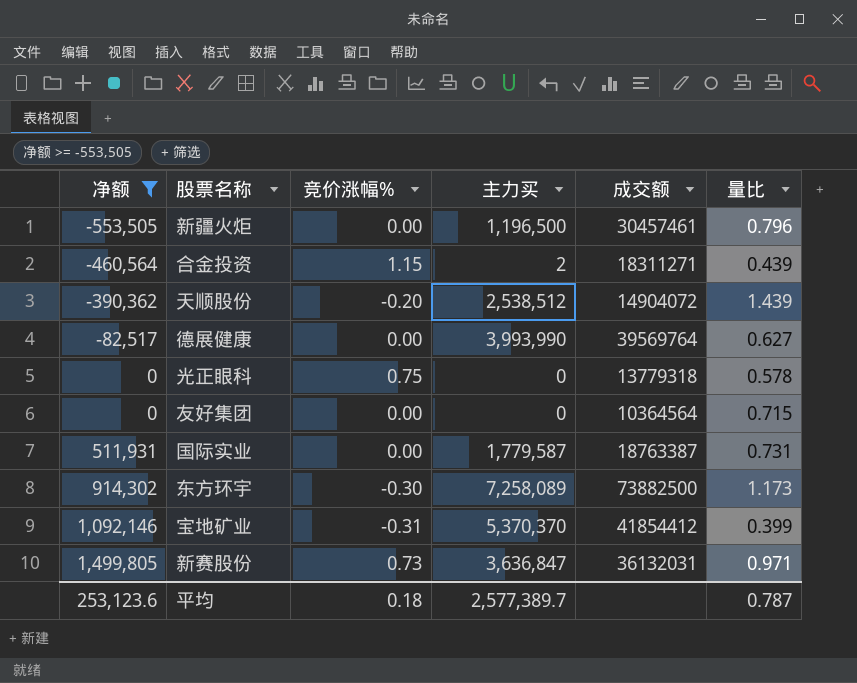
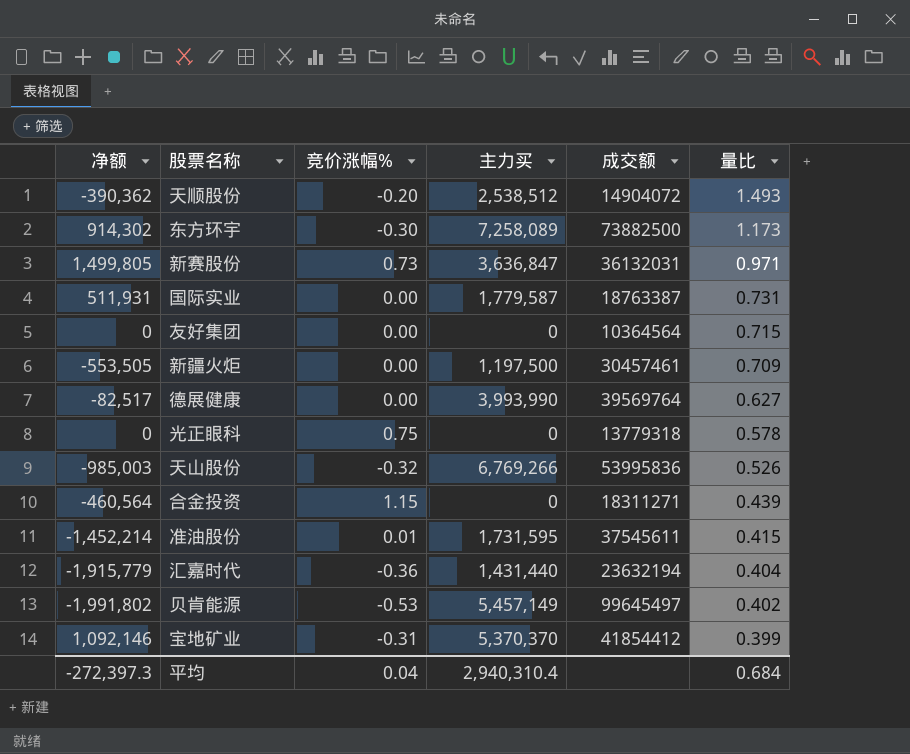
filter: 净额 >= -553,505 -> none
row order: 净额 ascending -> 量比 descending
天顺股份 | 量比: 1.439 -> 1.493
新疆火炬 | 主力买: 1,196,500 -> 1,197,500
新疆火炬 | 量比: 0.796 -> 0.709
合金投资 | 主力买: 2 -> 0
平均 | 净额: 253,123.6 -> -272,397.3
平均 | 竞价涨幅%: 0.18 -> 0.04
平均 | 主力买: 2,577,389.7 -> 2,940,310.4
平均 | 量比: 0.787 -> 0.684

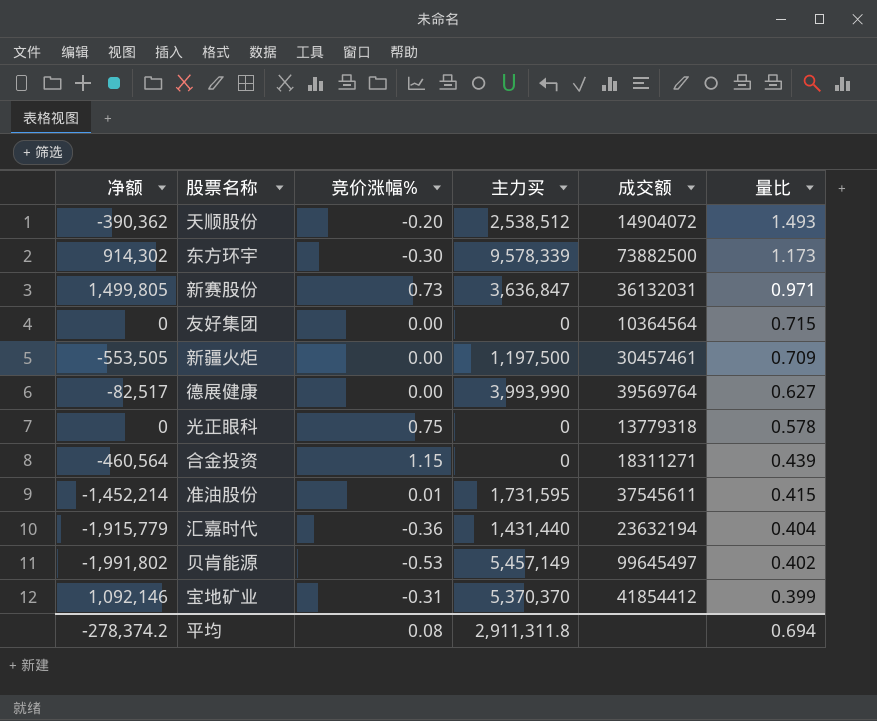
row 国际实业: 511,931 | 0.00 | 1,779,587 | 18763387 | 0.731 -> none
row 天山股份: -985,003 | -0.32 | 6,769,266 | 53995836 | 0.526 -> none
东方环宇 | 主力买: 7,258,089 -> 9,578,339
平均 | 净额: -272,397.3 -> -278,374.2
平均 | 竞价涨幅%: 0.04 -> 0.08
平均 | 主力买: 2,940,310.4 -> 2,911,311.8
平均 | 量比: 0.684 -> 0.694

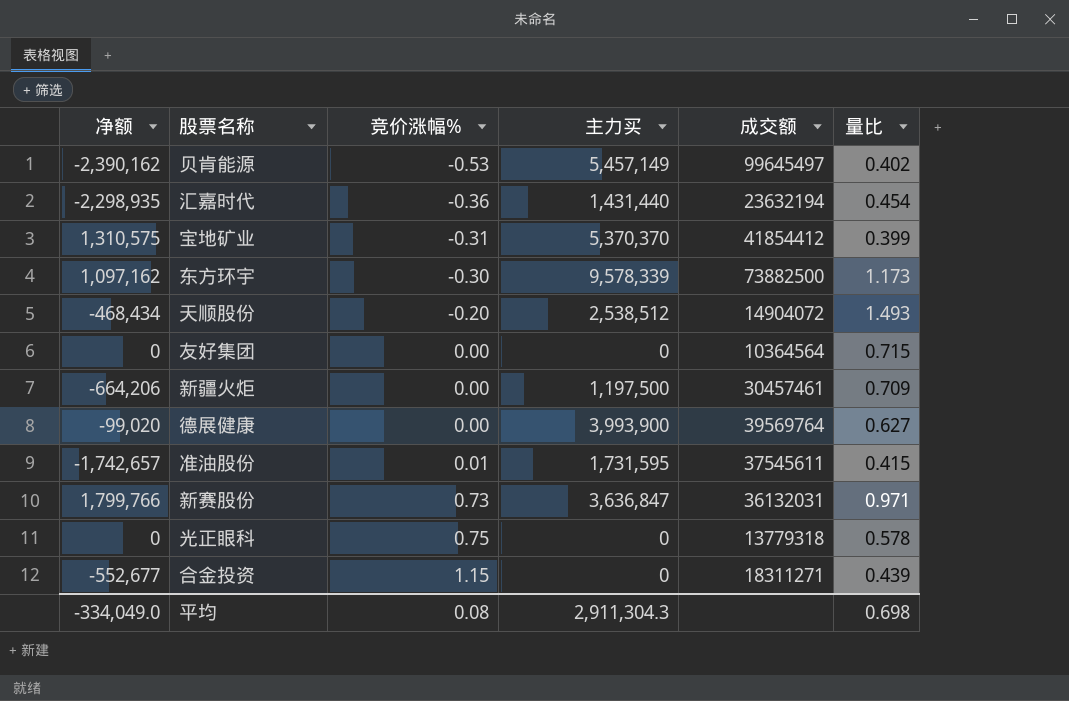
row order: 量比 descending -> 竞价涨幅% ascending
贝肯能源 | 净额: -1,991,802 -> -2,390,162
汇嘉时代 | 净额: -1,915,779 -> -2,298,935
汇嘉时代 | 量比: 0.404 -> 0.454
宝地矿业 | 净额: 1,092,146 -> 1,310,575
东方环宇 | 净额: 914,302 -> 1,097,162
天顺股份 | 净额: -390,362 -> -468,434
新疆火炬 | 净额: -553,505 -> -664,206
德展健康 | 净额: -82,517 -> -99,020
德展健康 | 主力买: 3,993,990 -> 3,993,900
准油股份 | 净额: -1,452,214 -> -1,742,657
新赛股份 | 净额: 1,499,805 -> 1,799,766
合金投资 | 净额: -460,564 -> -552,677
平均 | 净额: -278,374.2 -> -334,049.0
平均 | 主力买: 2,911,311.8 -> 2,911,304.3
平均 | 量比: 0.694 -> 0.698

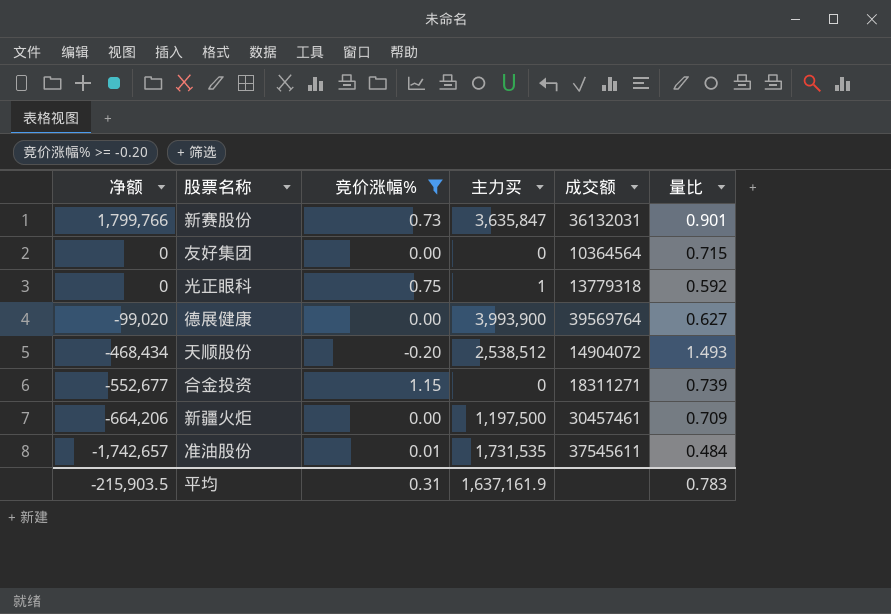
filter: none -> 竞价涨幅% >= -0.20
row order: 竞价涨幅% ascending -> 净额 descending
新赛股份 | 主力买: 3,636,847 -> 3,635,847
新赛股份 | 量比: 0.971 -> 0.901
光正眼科 | 主力买: 0 -> 1
光正眼科 | 量比: 0.578 -> 0.592
合金投资 | 量比: 0.439 -> 0.739
准油股份 | 主力买: 1,731,595 -> 1,731,535
准油股份 | 量比: 0.415 -> 0.484
平均 | 净额: -334,049.0 -> -215,903.5
平均 | 竞价涨幅%: 0.08 -> 0.31
平均 | 主力买: 2,911,304.3 -> 1,637,161.9
平均 | 量比: 0.698 -> 0.783

